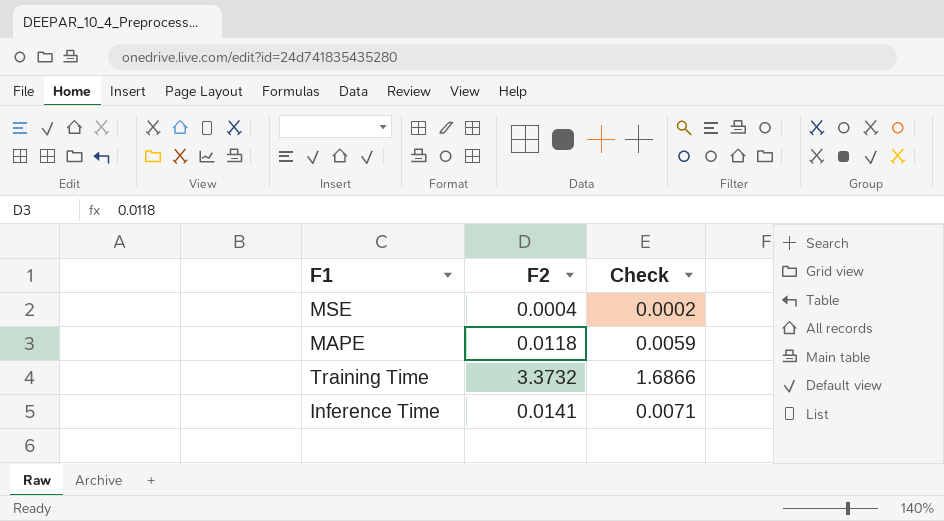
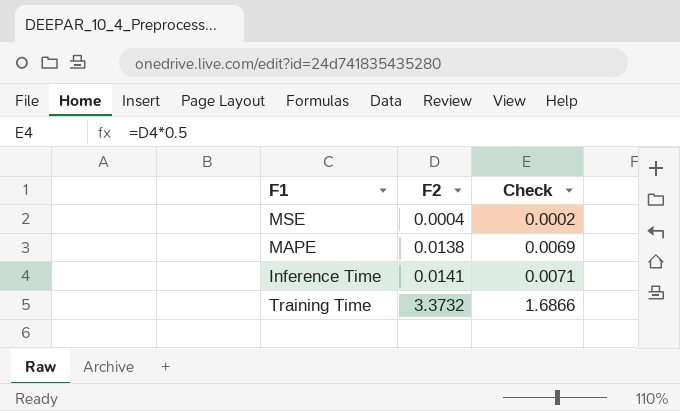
row order: none -> F2 ascending
MAPE | F2: 0.0118 -> 0.0138
MAPE | Check: 0.0059 -> 0.0069

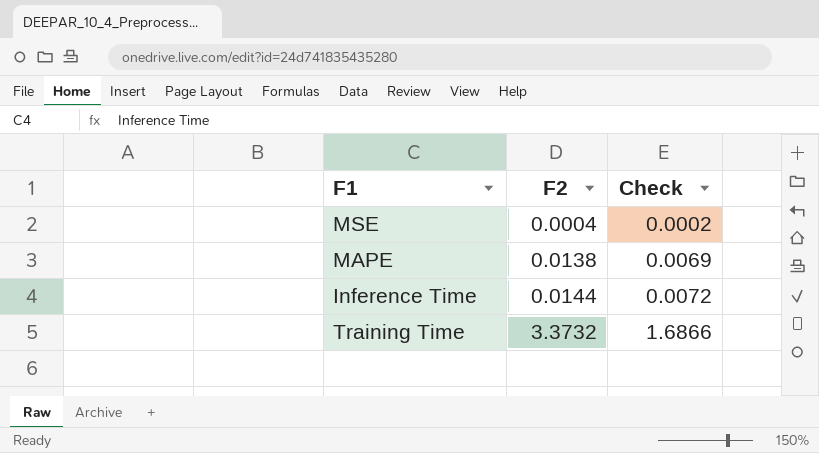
Inference Time | F2: 0.0141 -> 0.0144
Inference Time | Check: 0.0071 -> 0.0072

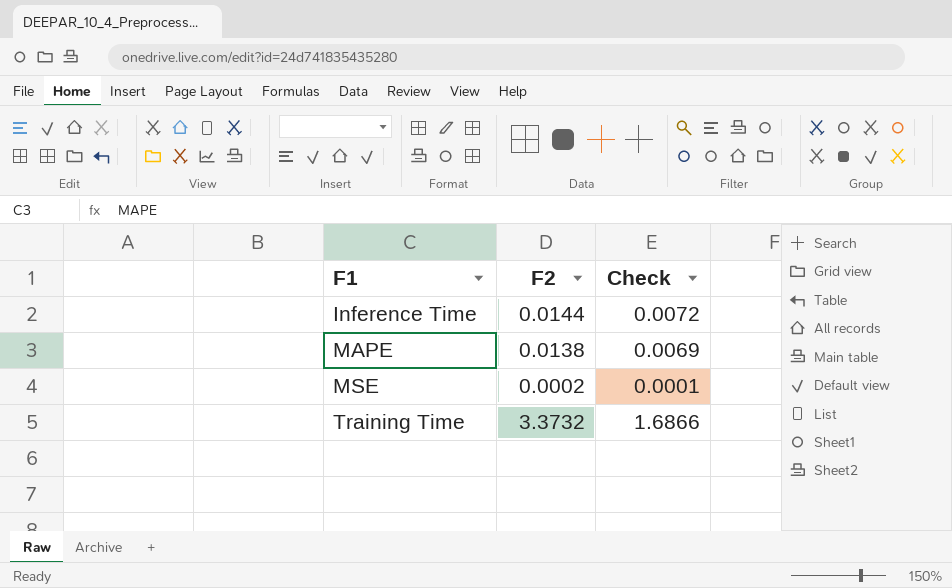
row order: F2 ascending -> F1 ascending
MSE | F2: 0.0004 -> 0.0002
MSE | Check: 0.0002 -> 0.0001

